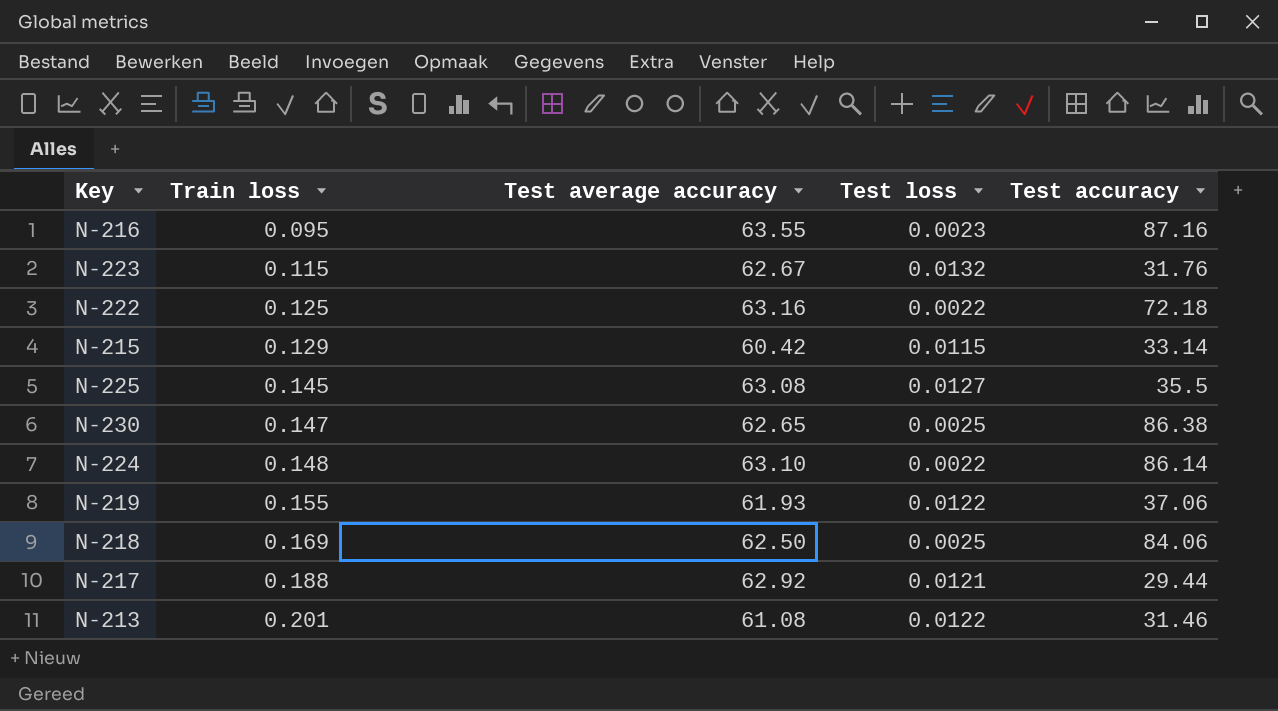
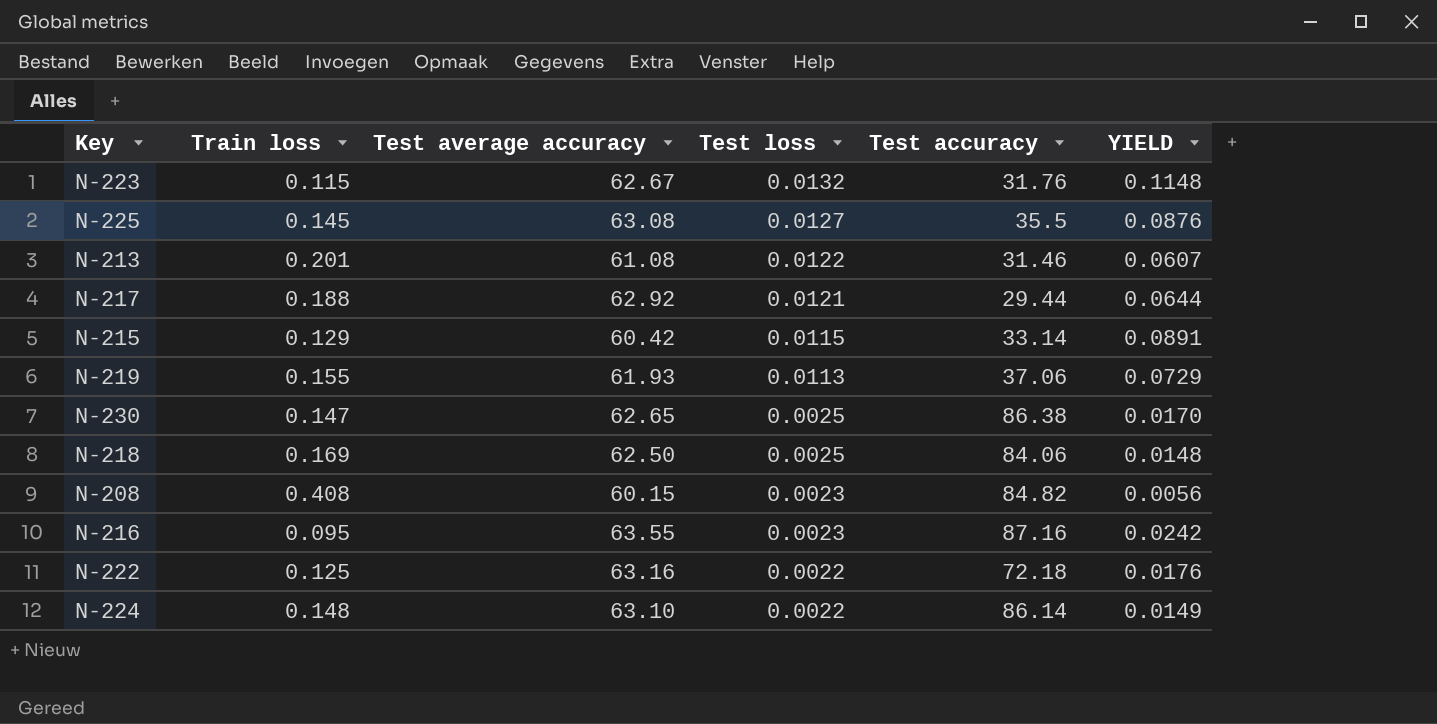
row order: Train loss ascending -> Test loss descending
column YIELD | formula: none -> [Test loss] / [Train loss]
N-219 | Test loss: 0.0122 -> 0.0113
row N-208: none -> 0.408 | 60.15 | 0.0023 | 84.82 | 0.0056

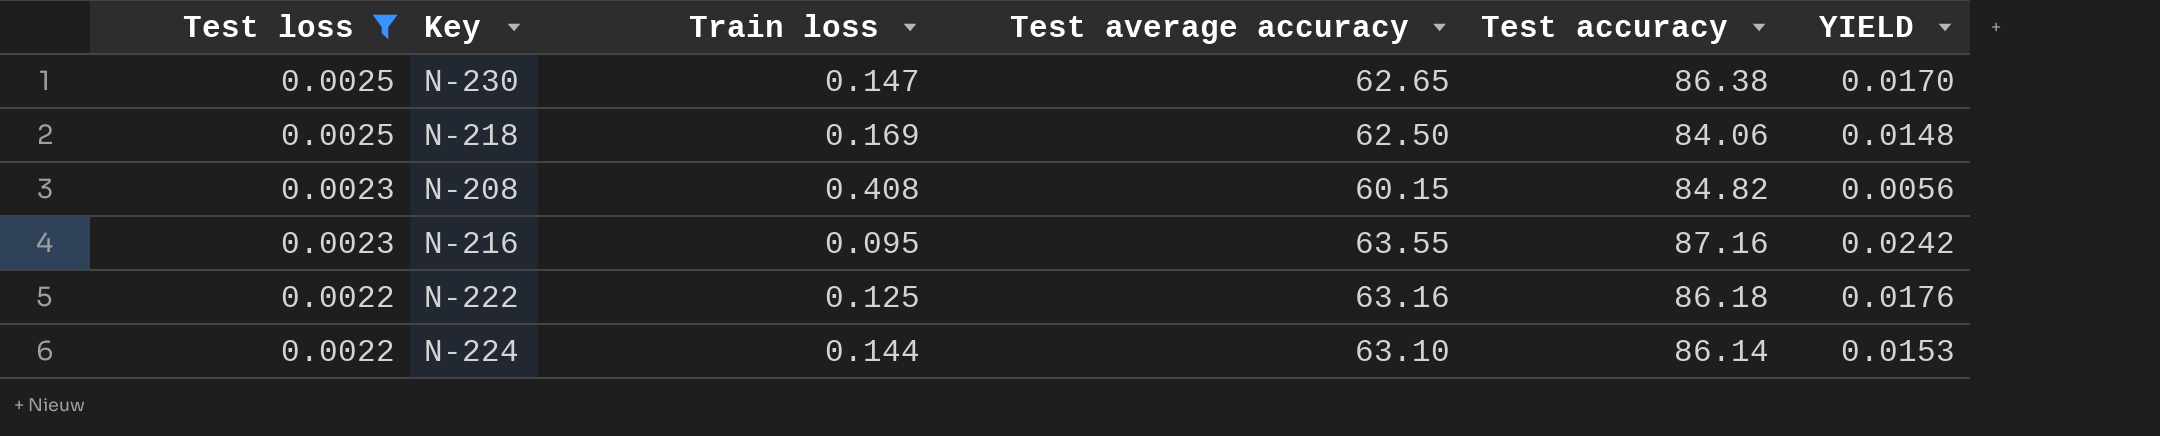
filter: none -> Test loss <= 0.0025
column Test loss | position: 4 -> 1
N-222 | Test accuracy: 72.18 -> 86.18
N-224 | Train loss: 0.148 -> 0.144
N-224 | YIELD: 0.0149 -> 0.0153

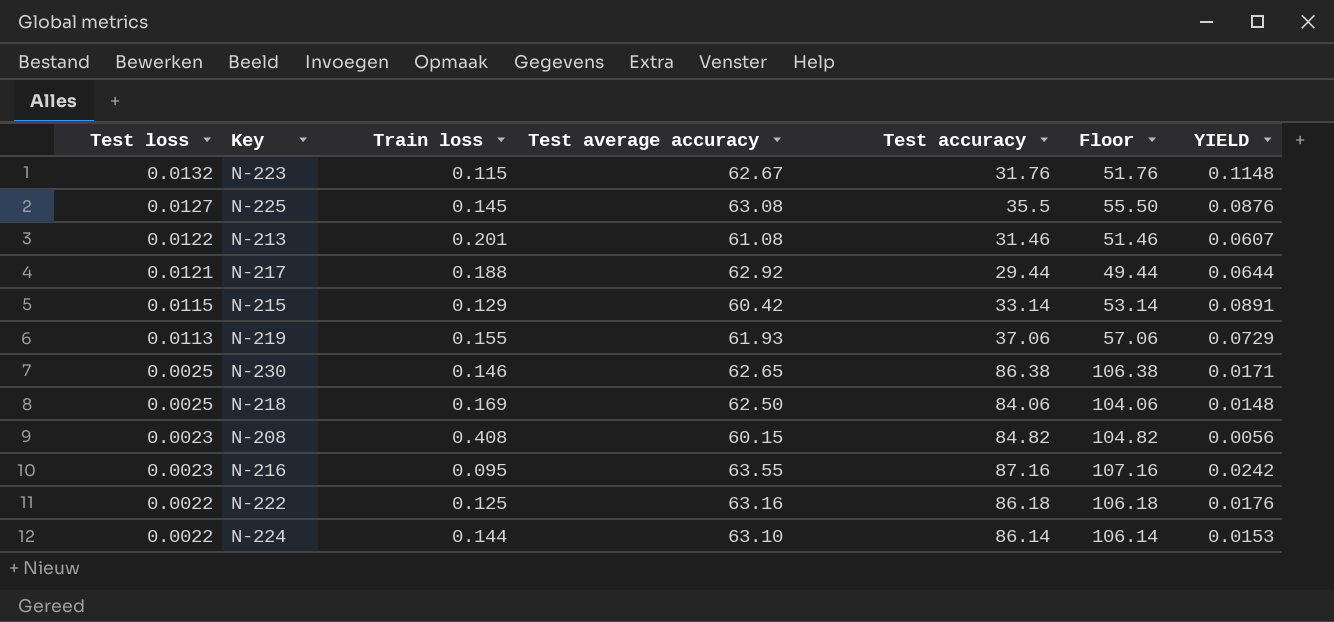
filter: Test loss <= 0.0025 -> none
column Floor | formula: none -> [Test accuracy] + 20
N-230 | Train loss: 0.147 -> 0.146
N-230 | YIELD: 0.0170 -> 0.0171

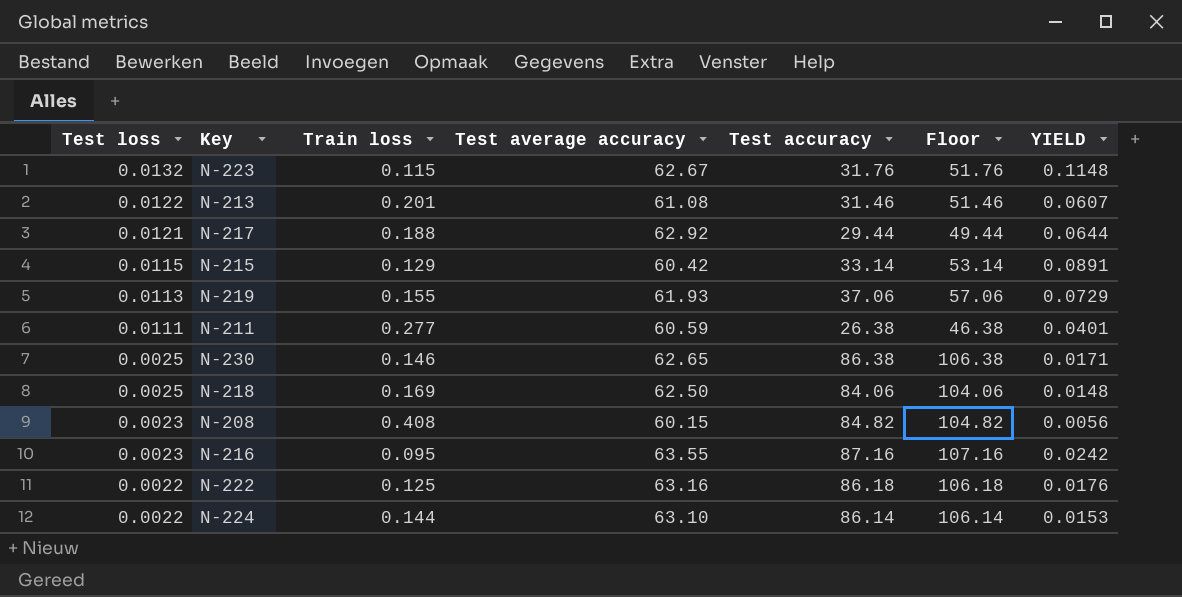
row N-225: 0.0127 | 0.145 | 63.08 | 35.5 | 55.50 | 0.0876 -> none
row N-211: none -> 0.0111 | 0.277 | 60.59 | 26.38 | 46.38 | 0.0401

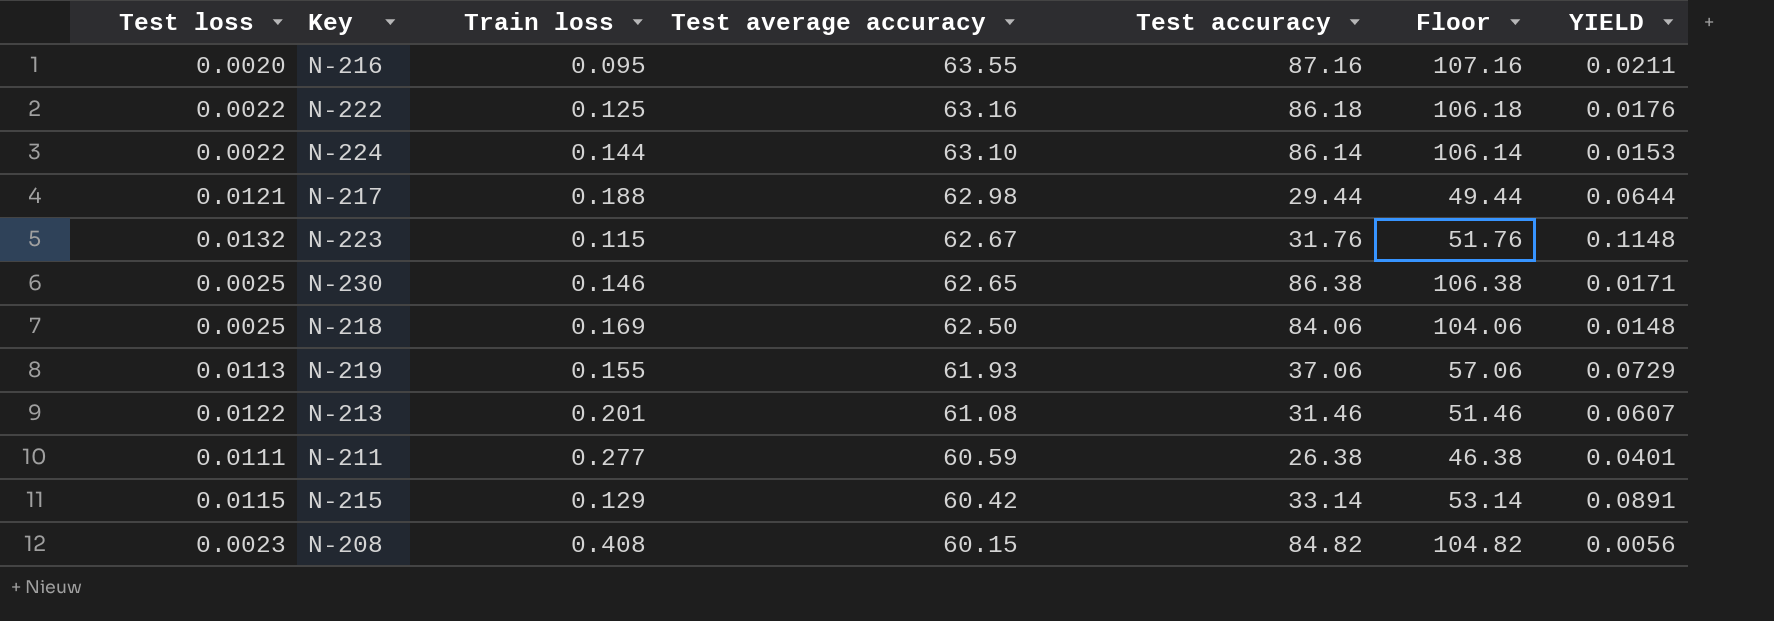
row order: Test loss descending -> Test average accuracy descending
N-216 | Test loss: 0.0023 -> 0.0020
N-216 | YIELD: 0.0242 -> 0.0211
N-217 | Test average accuracy: 62.92 -> 62.98

